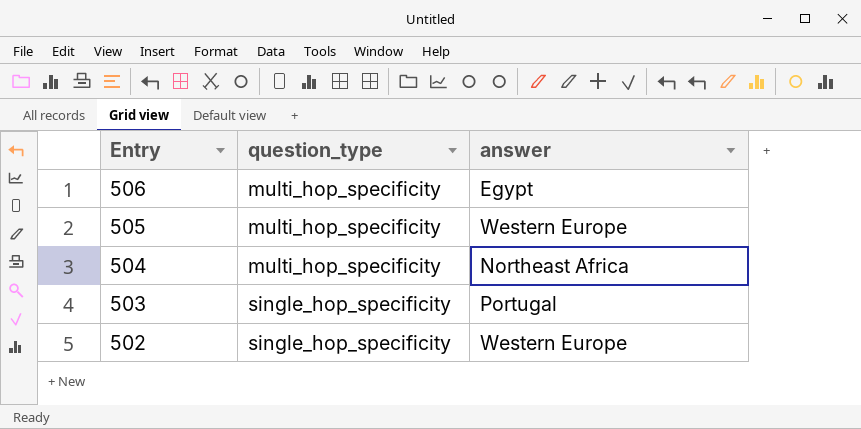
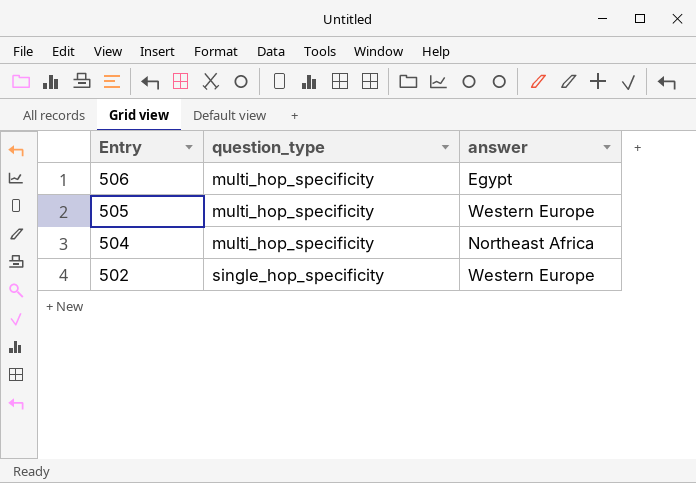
row 503: single_hop_specificity | Portugal -> none

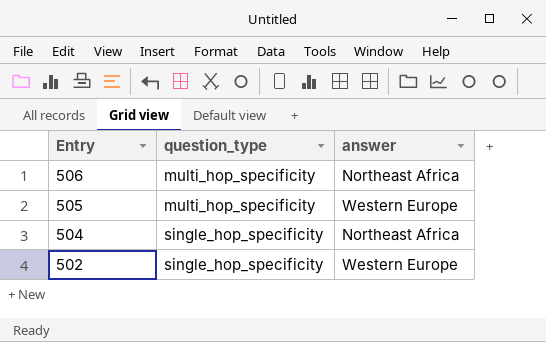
506 | answer: Egypt -> Northeast Africa
504 | question_type: multi_hop_specificity -> single_hop_specificity

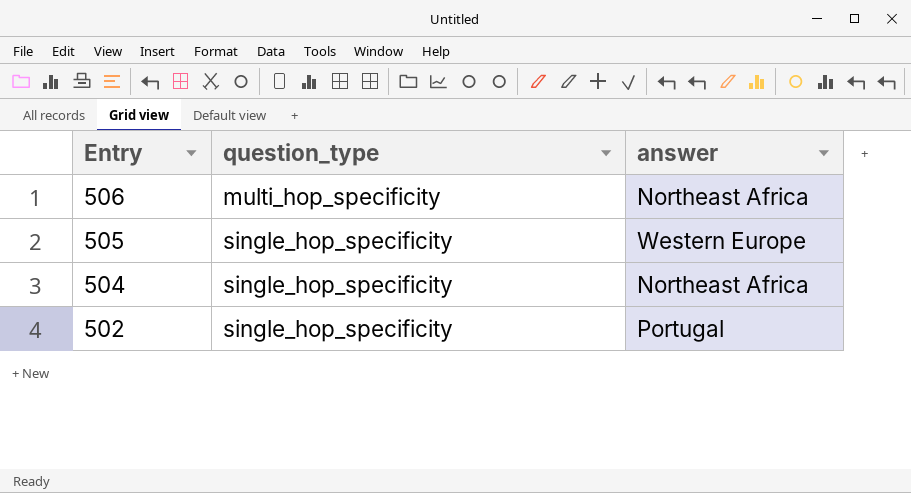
505 | question_type: multi_hop_specificity -> single_hop_specificity
502 | answer: Western Europe -> Portugal

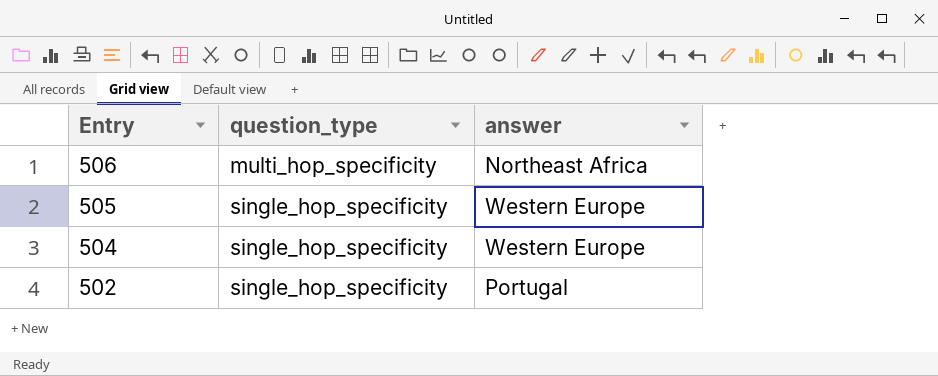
504 | answer: Northeast Africa -> Western Europe

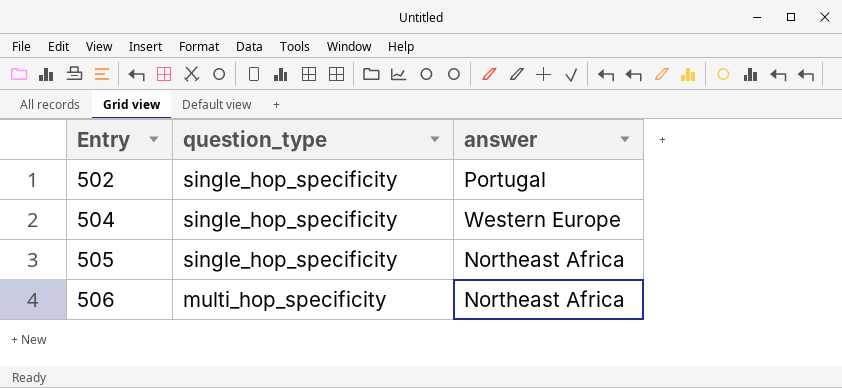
row order: Entry descending -> Entry ascending
505 | answer: Western Europe -> Northeast Africa

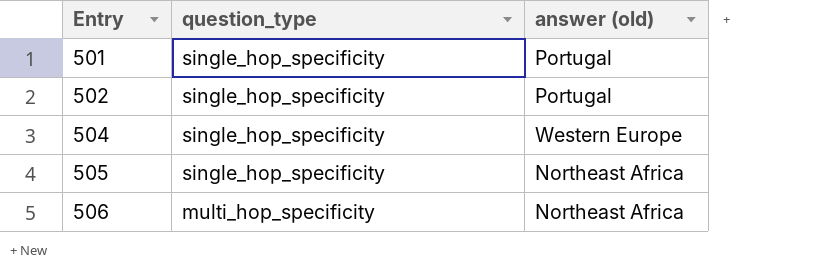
column name: answer -> answer (old)
row 501: none -> single_hop_specificity | Portugal

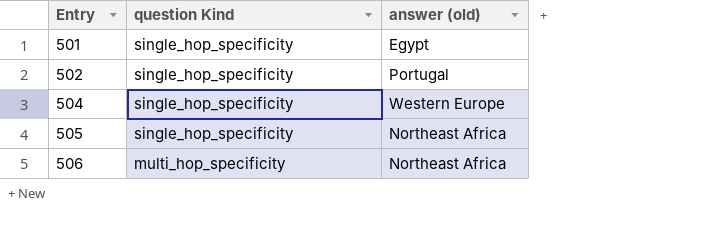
column name: question_type -> question Kind
501 | answer (old): Portugal -> Egypt

